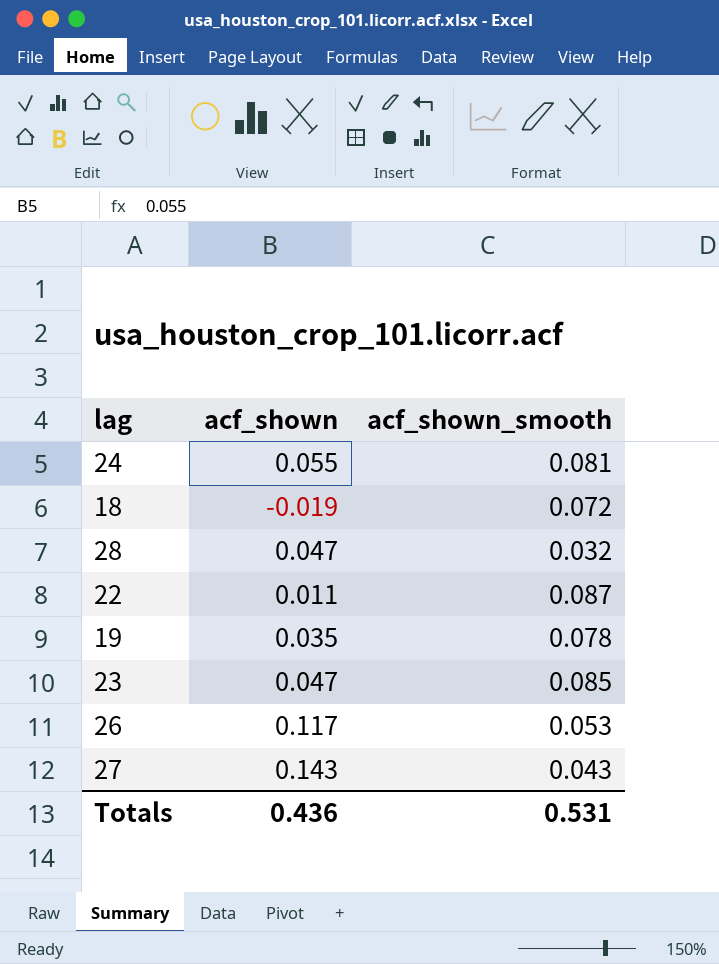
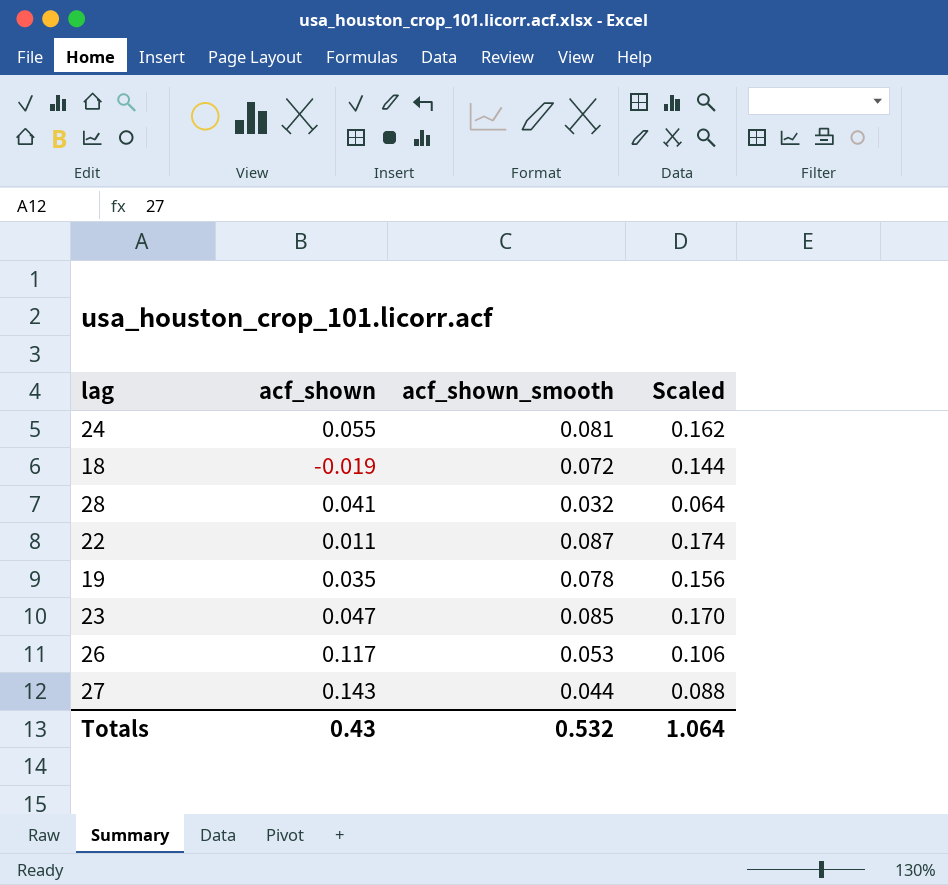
column Scaled | formula: none -> [acf_shown_smooth] * 2
28 | acf_shown: 0.047 -> 0.041
27 | acf_shown_smooth: 0.043 -> 0.044
Totals | acf_shown: 0.436 -> 0.43
Totals | acf_shown_smooth: 0.531 -> 0.532

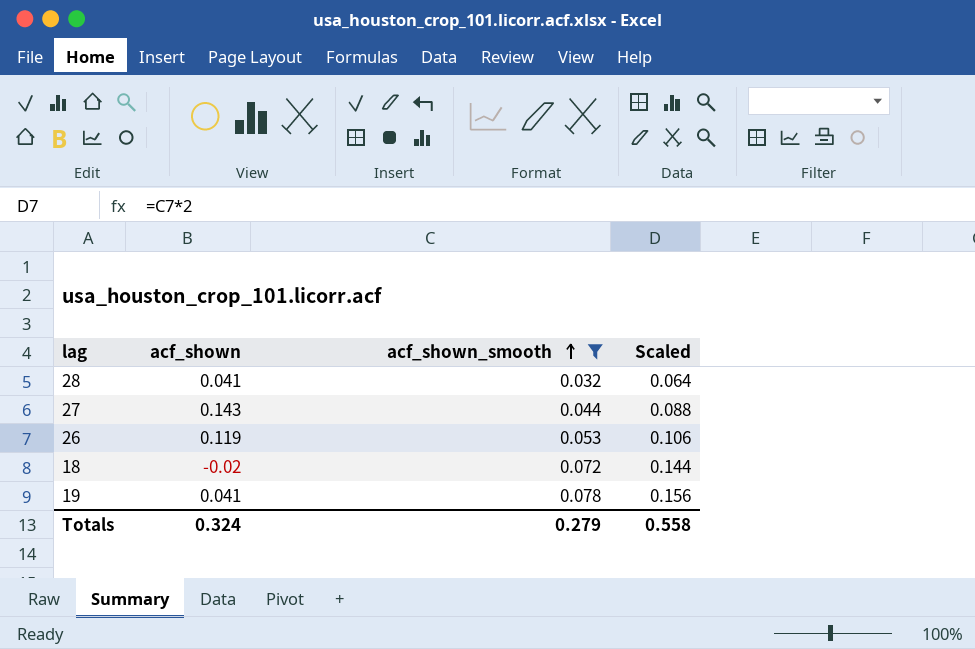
filter: none -> acf_shown_smooth <= 0.078
row order: none -> acf_shown_smooth ascending
26 | acf_shown: 0.117 -> 0.119
18 | acf_shown: -0.019 -> -0.02
19 | acf_shown: 0.035 -> 0.041
Totals | acf_shown: 0.43 -> 0.324
Totals | acf_shown_smooth: 0.532 -> 0.279
Totals | Scaled: 1.064 -> 0.558

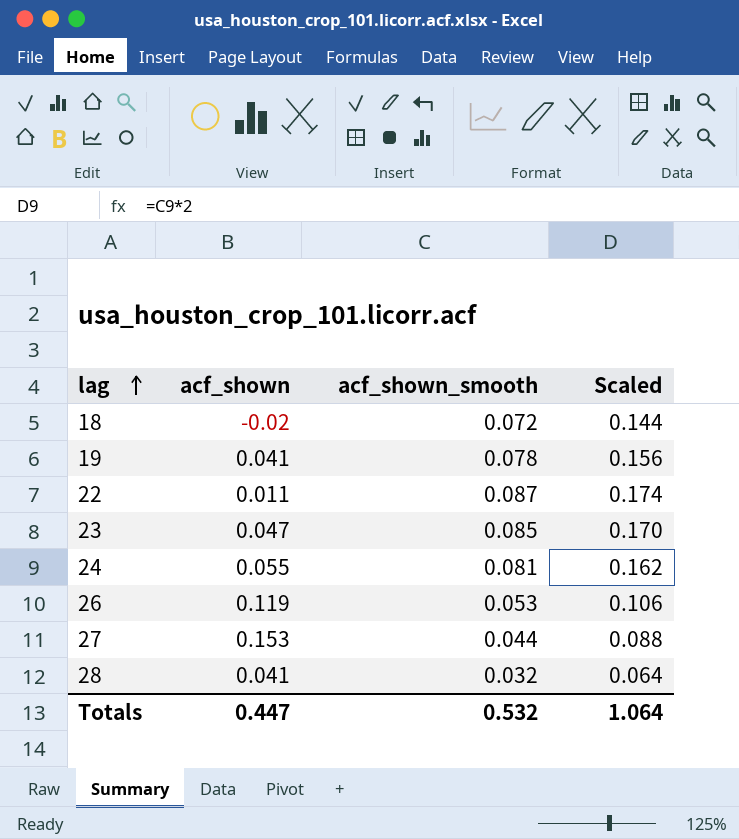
filter: acf_shown_smooth <= 0.078 -> none
row order: acf_shown_smooth ascending -> lag ascending
27 | acf_shown: 0.143 -> 0.153
Totals | acf_shown: 0.324 -> 0.447
Totals | acf_shown_smooth: 0.279 -> 0.532
Totals | Scaled: 0.558 -> 1.064

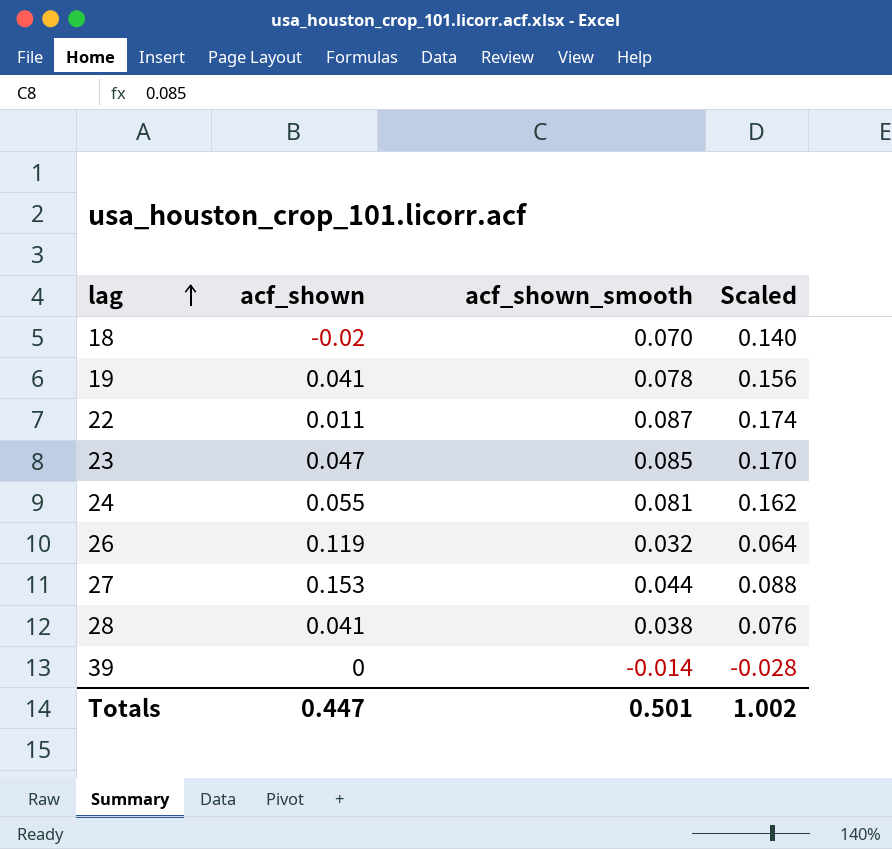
18 | acf_shown_smooth: 0.072 -> 0.070
18 | Scaled: 0.144 -> 0.140
26 | acf_shown_smooth: 0.053 -> 0.032
26 | Scaled: 0.106 -> 0.064
28 | acf_shown_smooth: 0.032 -> 0.038
28 | Scaled: 0.064 -> 0.076
row 39: none -> 0 | -0.014 | -0.028
Totals | acf_shown_smooth: 0.532 -> 0.501
Totals | Scaled: 1.064 -> 1.002

